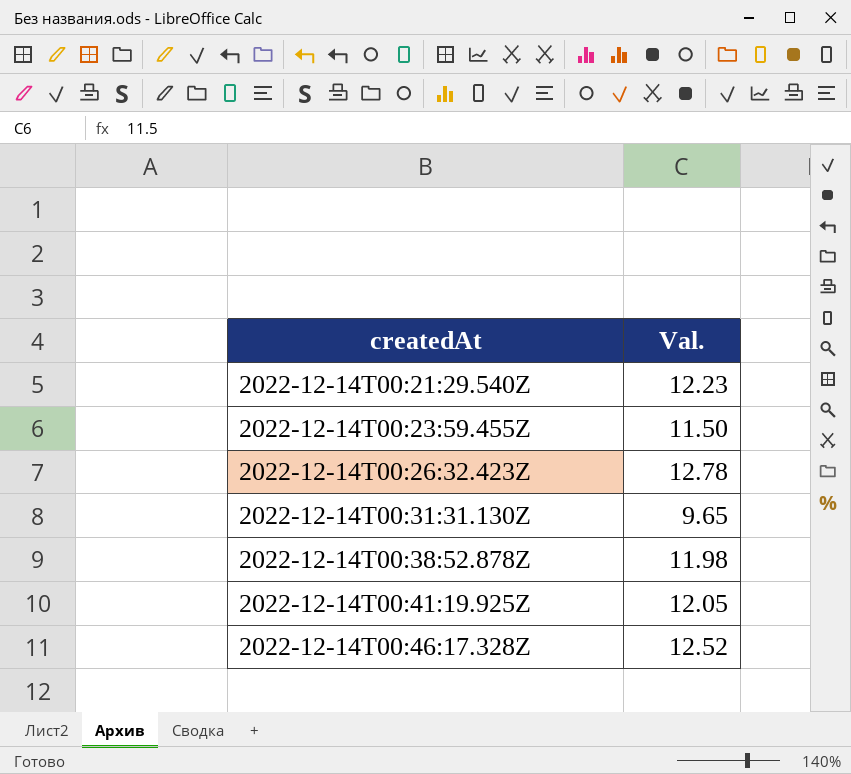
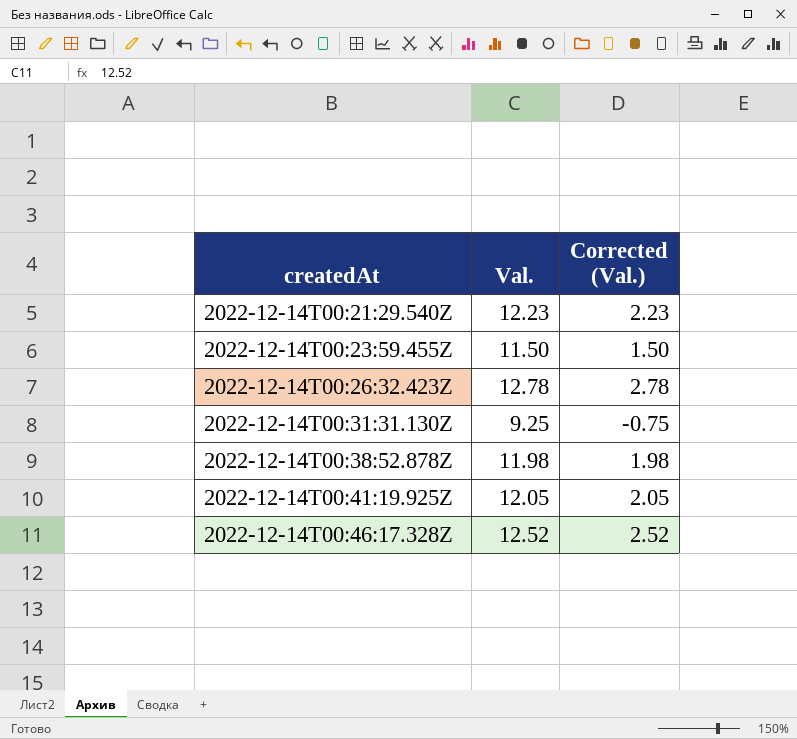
column Corrected (Val.) | formula: none -> [Val.] - 10
2022-12-14T00:31:31.130Z | Val.: 9.65 -> 9.25

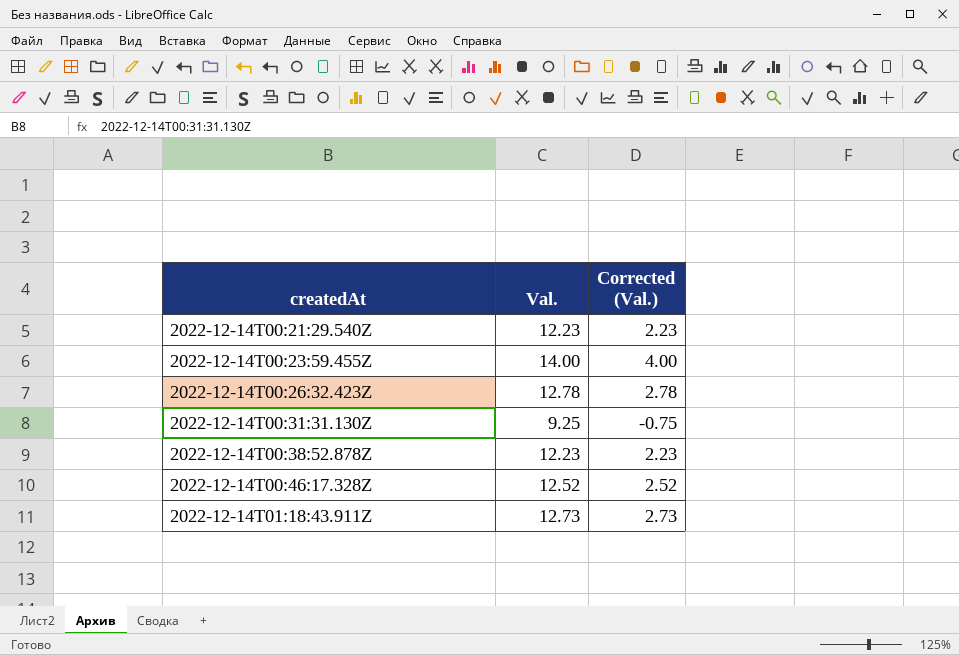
row 2022-12-14T00:41:19.925Z: 12.05 | 2.05 -> none
2022-12-14T00:23:59.455Z | Val.: 11.50 -> 14.00
2022-12-14T00:23:59.455Z | Corrected (Val.): 1.50 -> 4.00
2022-12-14T00:38:52.878Z | Val.: 11.98 -> 12.23
2022-12-14T00:38:52.878Z | Corrected (Val.): 1.98 -> 2.23
row 2022-12-14T01:18:43.911Z: none -> 12.73 | 2.73

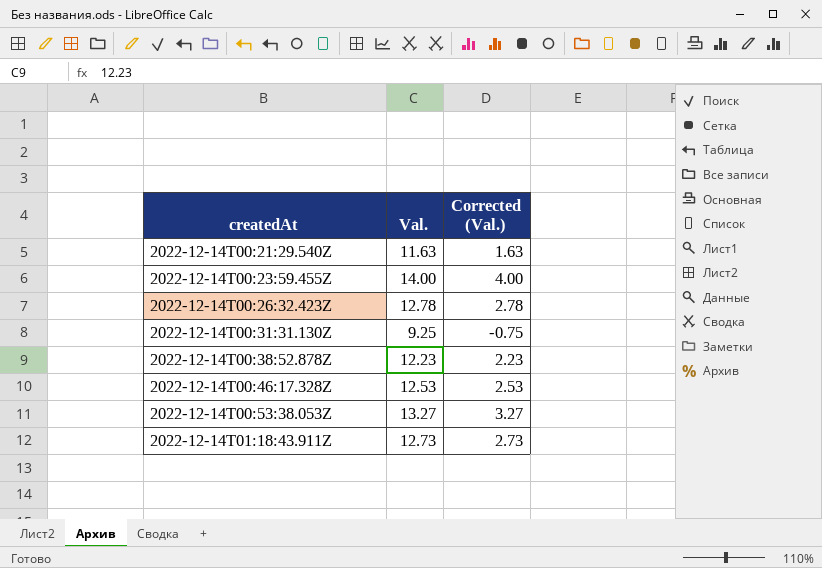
2022-12-14T00:21:29.540Z | Val.: 12.23 -> 11.63
2022-12-14T00:21:29.540Z | Corrected (Val.): 2.23 -> 1.63
2022-12-14T00:46:17.328Z | Val.: 12.52 -> 12.53
2022-12-14T00:46:17.328Z | Corrected (Val.): 2.52 -> 2.53
row 2022-12-14T00:53:38.053Z: none -> 13.27 | 3.27

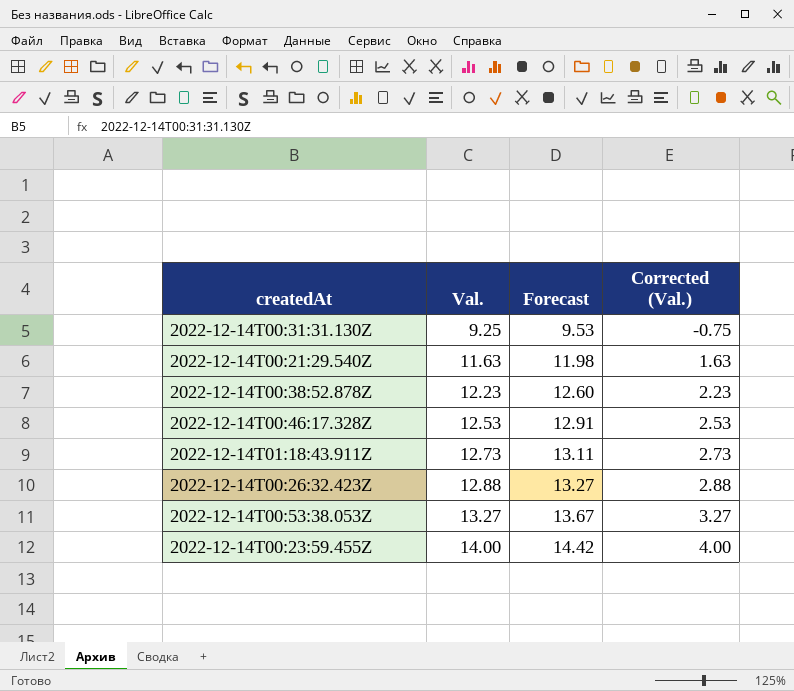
row order: createdAt ascending -> Val. ascending
column Forecast | formula: none -> [Val.] * 1.03
2022-12-14T00:26:32.423Z | Val.: 12.78 -> 12.88
2022-12-14T00:26:32.423Z | Corrected (Val.): 2.78 -> 2.88

